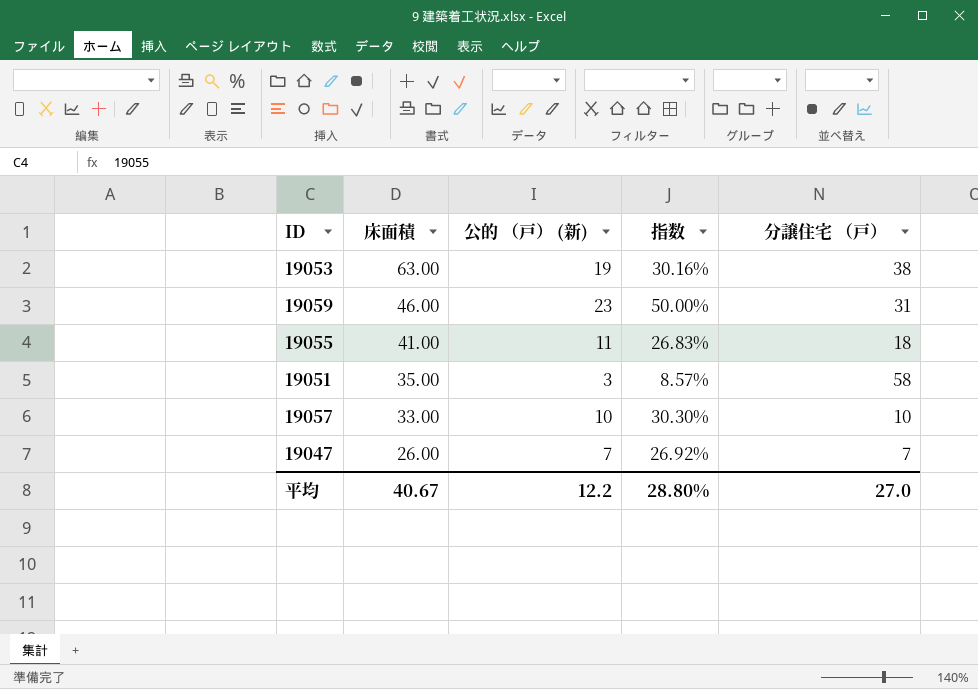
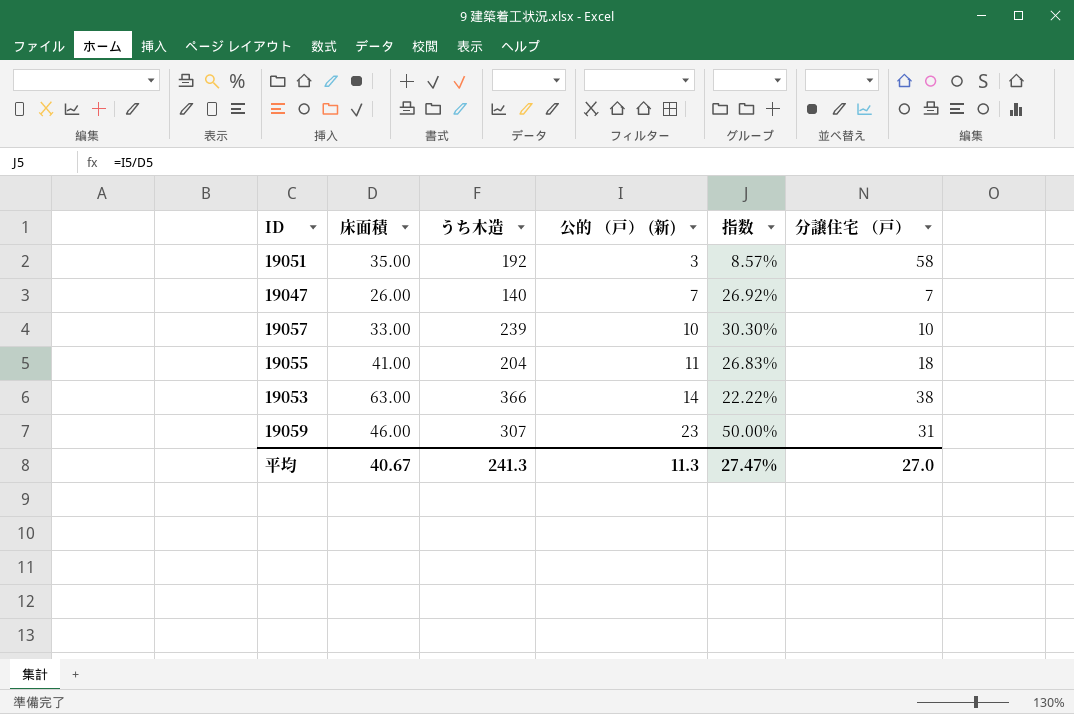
row order: 床面積 descending -> 公的 （戸） (新) ascending
column うち木造 | position: none -> 3
19053 | 公的 （戸） (新): 19 -> 14
19053 | 指数: 30.16% -> 22.22%
平均 | 公的 （戸） (新): 12.2 -> 11.3
平均 | 指数: 28.80% -> 27.47%

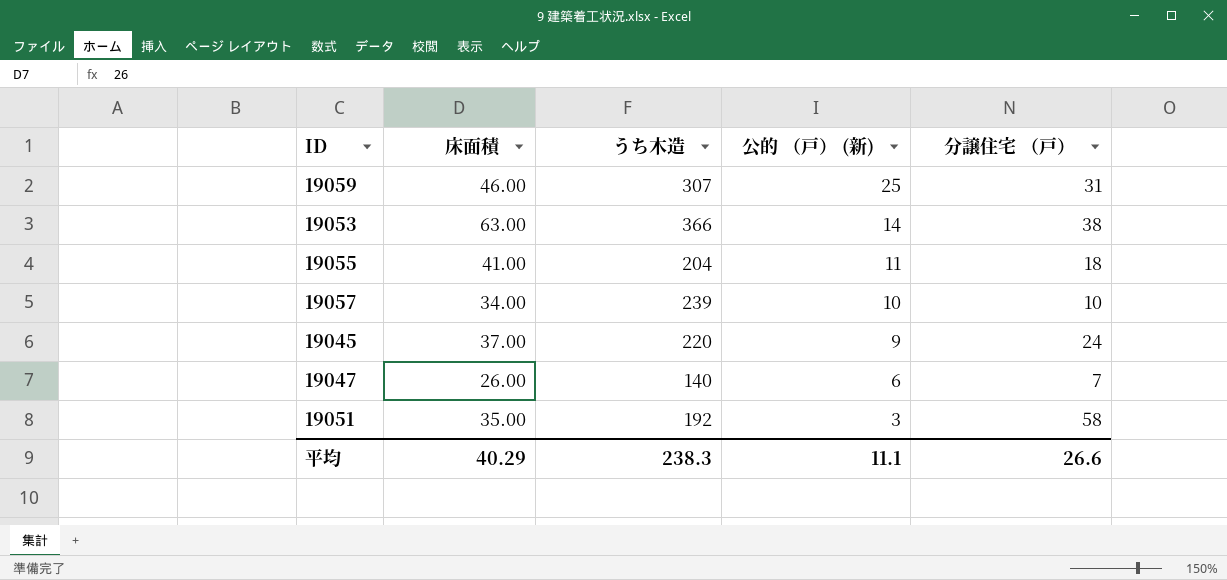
row order: 公的 （戸） (新) ascending -> 公的 （戸） (新) descending
column 指数 | formula: [公的 （戸） (新)] / [床面積] -> none
19059 | 公的 （戸） (新): 23 -> 25
19057 | 床面積: 33.00 -> 34.00
row 19045: none -> 37.00 | 220 | 9 | 24
19047 | 公的 （戸） (新): 7 -> 6
平均 | 床面積: 40.67 -> 40.29
平均 | うち木造: 241.3 -> 238.3
平均 | 公的 （戸） (新): 11.3 -> 11.1
平均 | 分譲住宅 （戸）: 27.0 -> 26.6

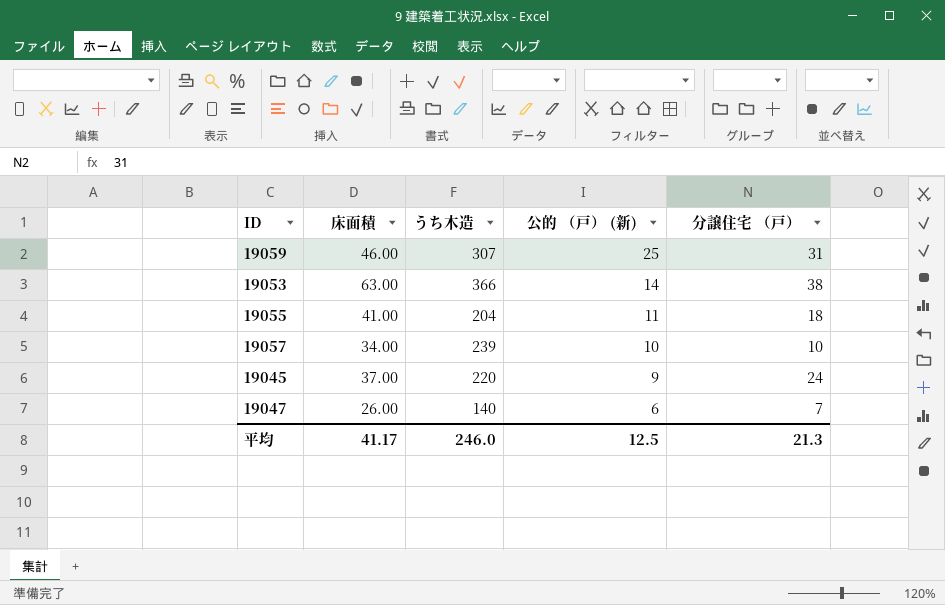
row 19051: 35.00 | 192 | 3 | 58 -> none
平均 | 床面積: 40.29 -> 41.17
平均 | うち木造: 238.3 -> 246.0
平均 | 公的 （戸） (新): 11.1 -> 12.5
平均 | 分譲住宅 （戸）: 26.6 -> 21.3

